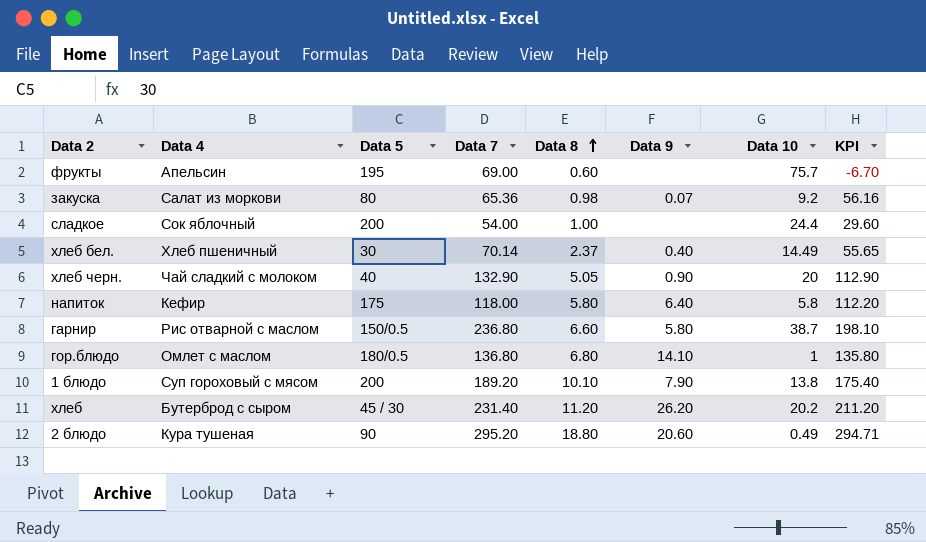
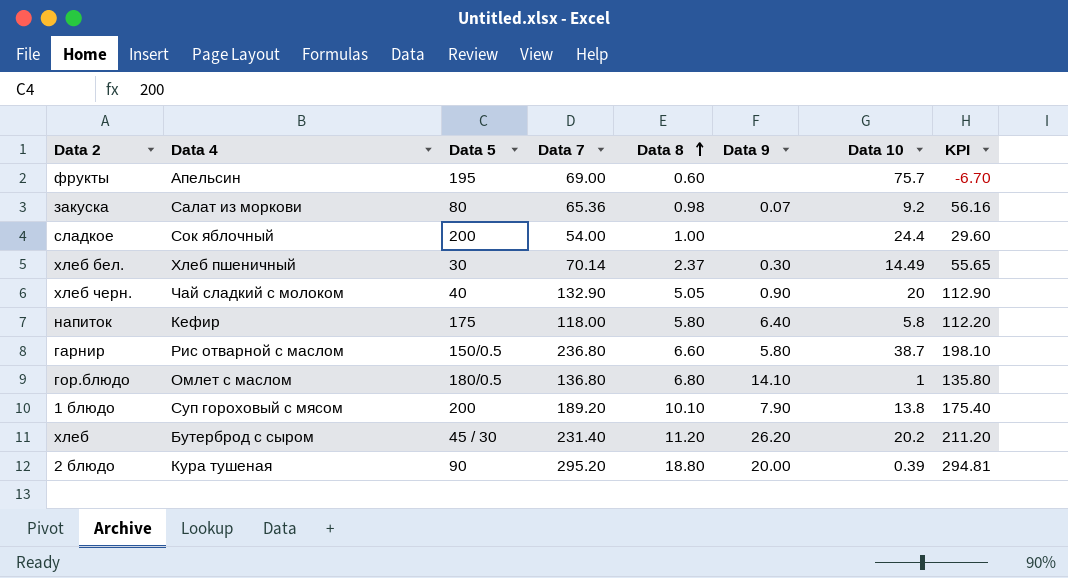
хлеб бел. | Data 9: 0.40 -> 0.30
2 блюдо | Data 9: 20.60 -> 20.00
2 блюдо | Data 10: 0.49 -> 0.39
2 блюдо | KPI: 294.71 -> 294.81

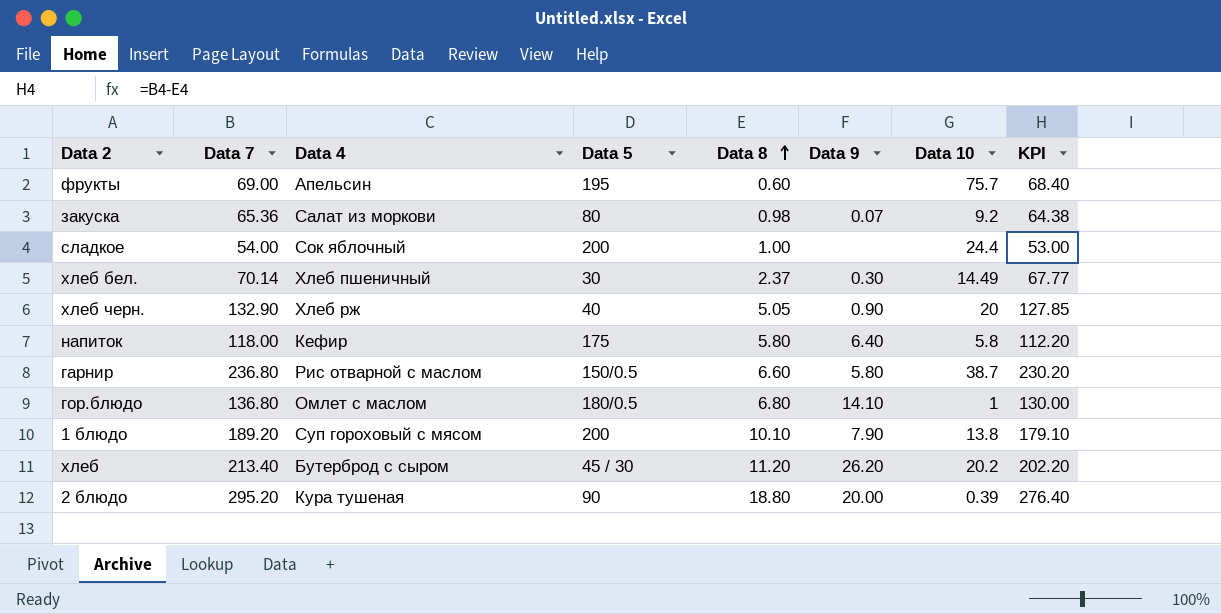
column Data 7 | position: 4 -> 2
column KPI | formula: [Data 7] - [Data 10] -> [Data 7] - [Data 8]
хлеб черн. | Data 4: Чай сладкий с молоком -> Хлеб рж
хлеб | Data 7: 231.40 -> 213.40

